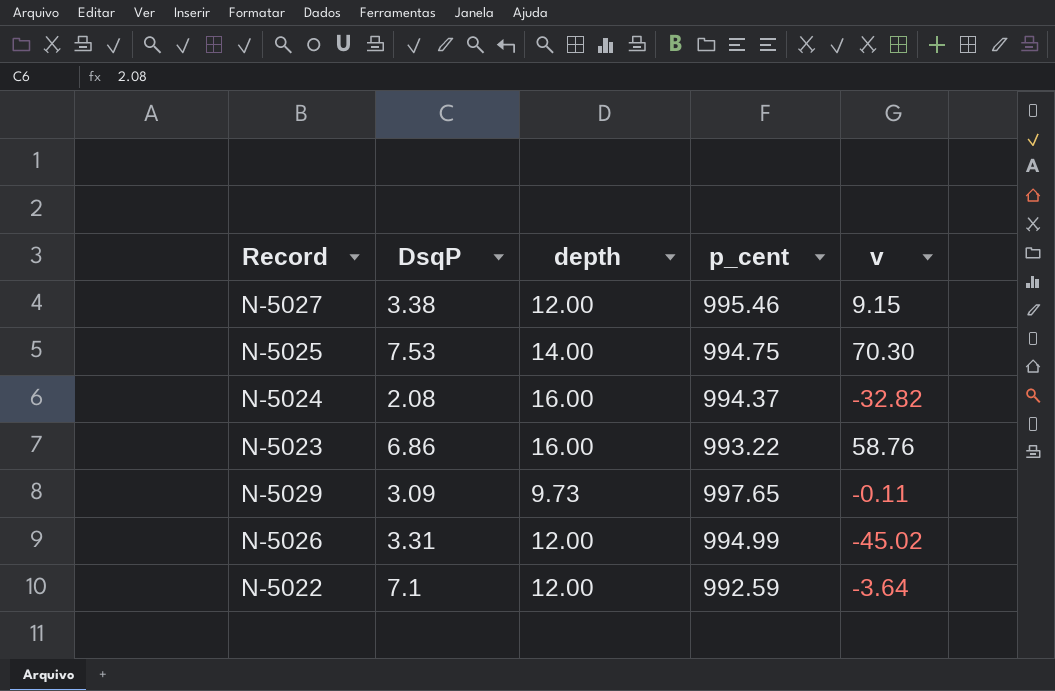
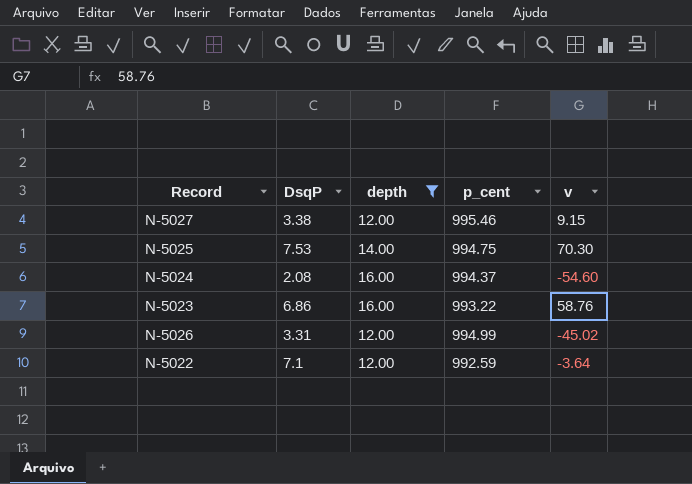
filter: none -> depth != 9.73
N-5024 | v: -32.82 -> -54.60

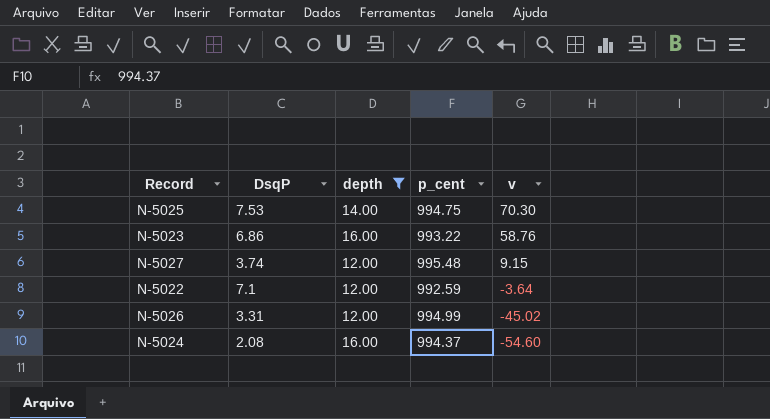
row order: none -> v descending
N-5027 | DsqP: 3.38 -> 3.74
N-5027 | p_cent: 995.46 -> 995.48

